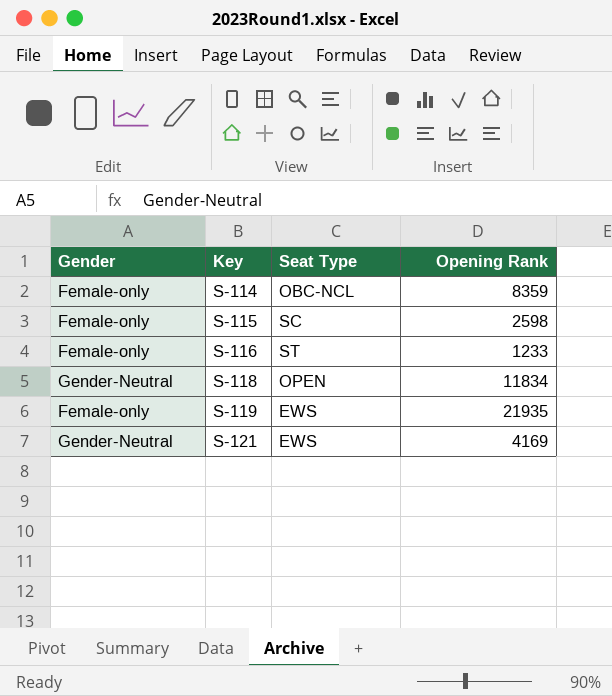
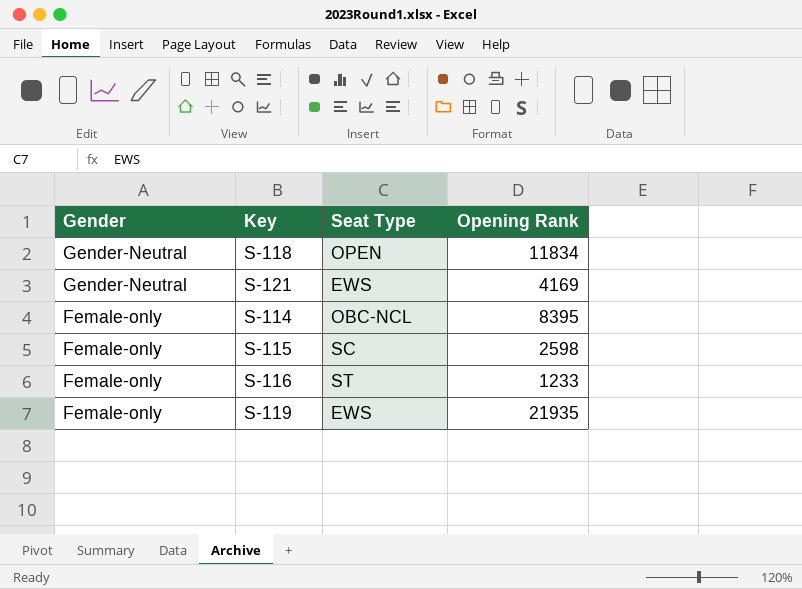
row order: Key ascending -> Gender descending
S-114 | Opening Rank: 8359 -> 8395

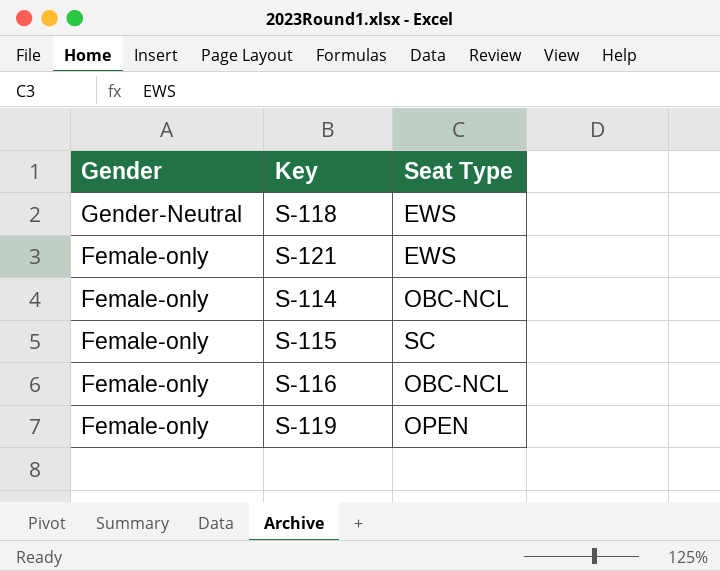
column Opening Rank | position: 4 -> none
S-118 | Seat Type: OPEN -> EWS
S-121 | Gender: Gender-Neutral -> Female-only
S-116 | Seat Type: ST -> OBC-NCL
S-119 | Seat Type: EWS -> OPEN

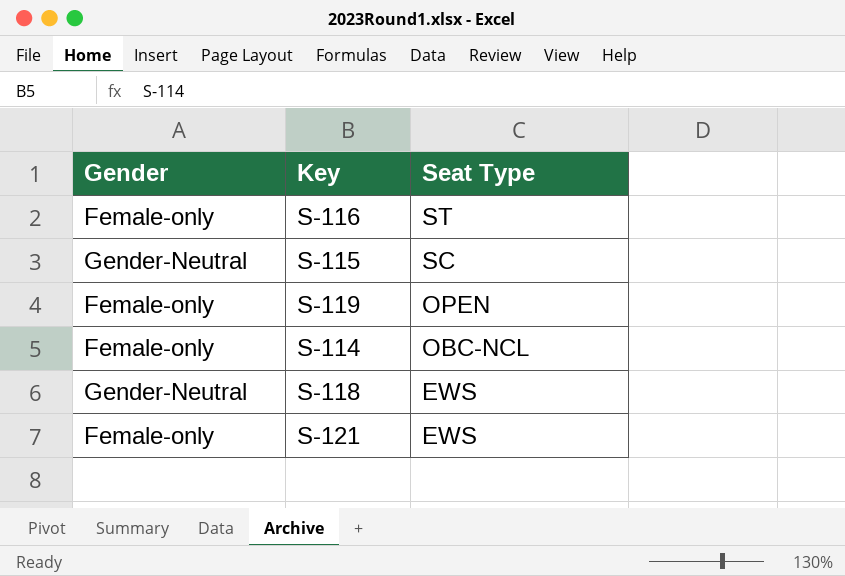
row order: Gender descending -> Seat Type descending
S-116 | Seat Type: OBC-NCL -> ST
S-115 | Gender: Female-only -> Gender-Neutral

